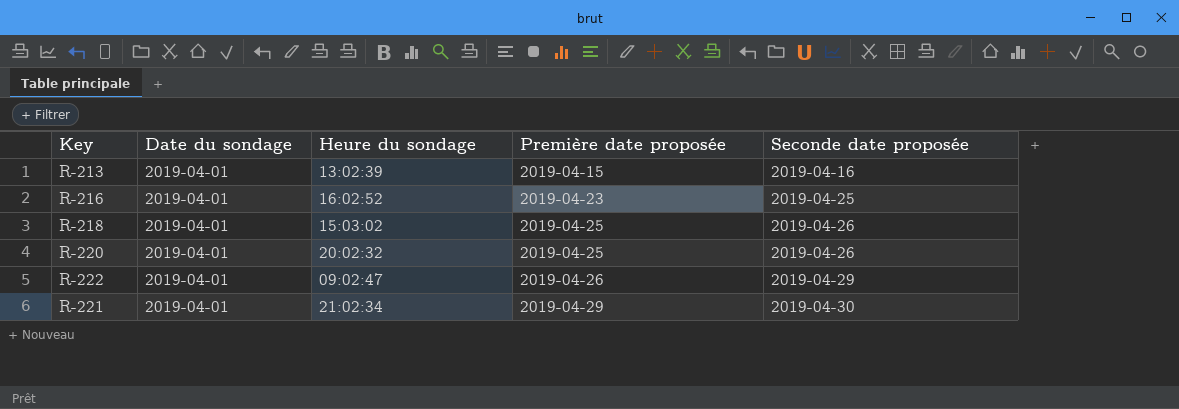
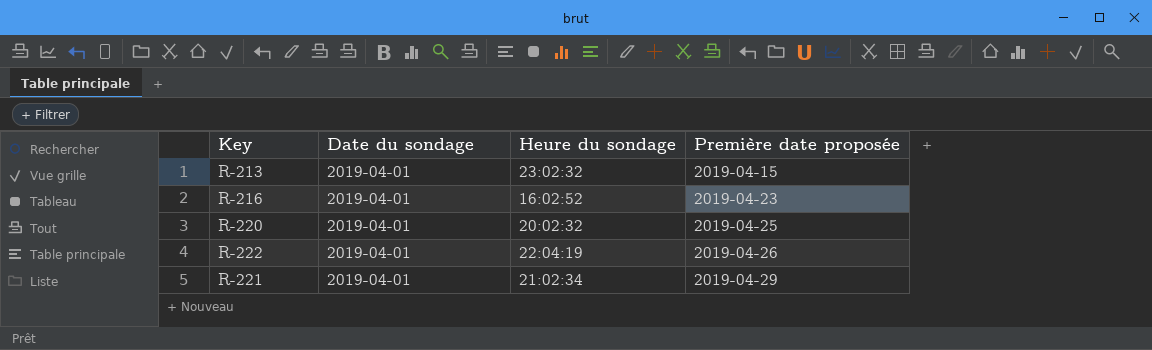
column Seconde date proposée | position: 5 -> none
row R-218: 2019-04-01 | 15:03:02 | 2019-04-25 | 2019-04-26 -> none
R-213 | Heure du sondage: 13:02:39 -> 23:02:32
R-222 | Heure du sondage: 09:02:47 -> 22:04:19

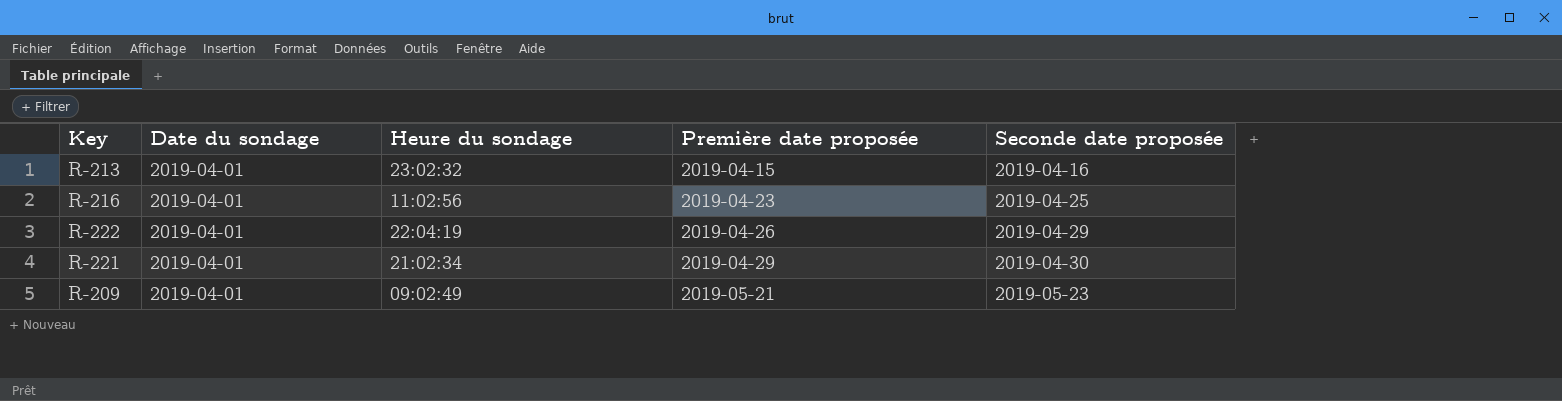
column Seconde date proposée | position: none -> 5
row R-220: 2019-04-01 | 20:02:32 | 2019-04-25 -> none
R-216 | Heure du sondage: 16:02:52 -> 11:02:56
row R-209: none -> 2019-04-01 | 09:02:49 | 2019-05-21 | 2019-05-23

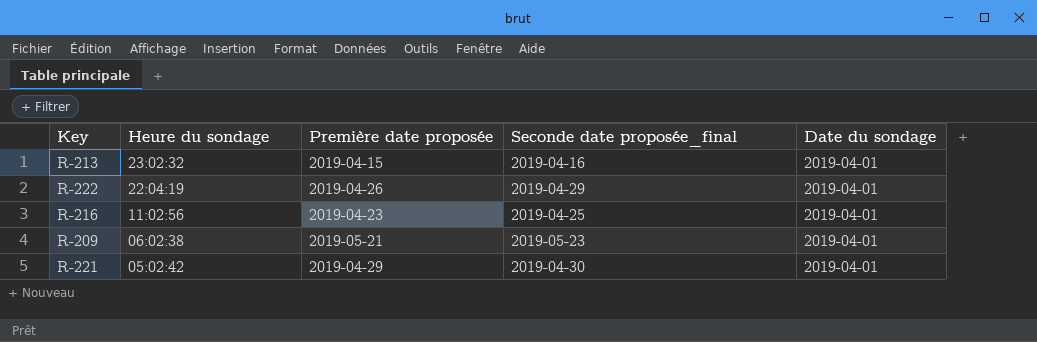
row order: Première date proposée ascending -> Heure du sondage descending
column name: Seconde date proposée -> Seconde date proposée_final
column Date du sondage | position: 2 -> 5
R-209 | Heure du sondage: 09:02:49 -> 06:02:38
R-221 | Heure du sondage: 21:02:34 -> 05:02:42

